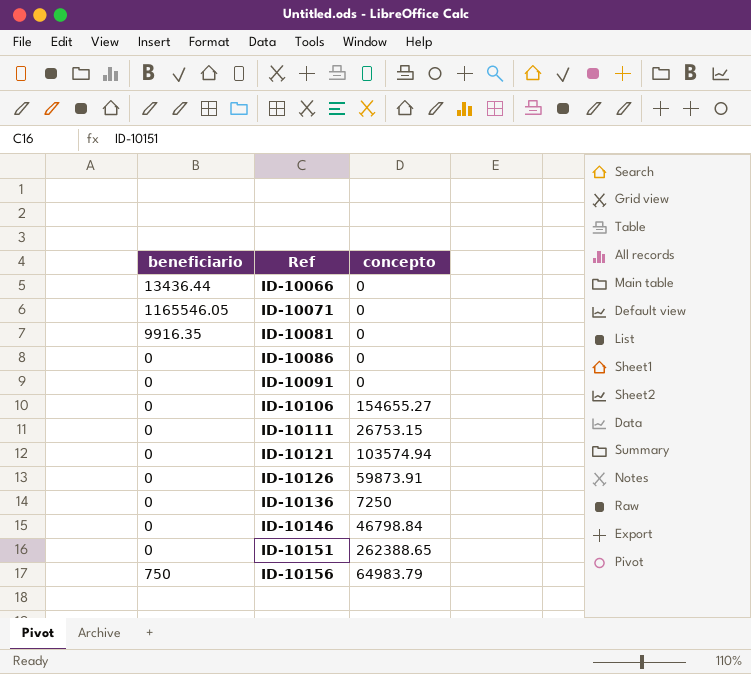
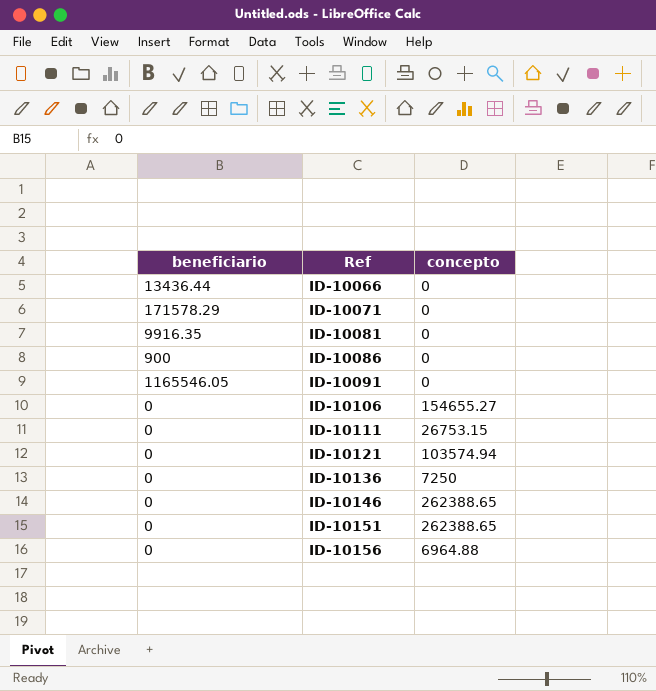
row ID-10126: 0 | 59873.91 -> none
ID-10071 | beneficiario: 1165546.05 -> 171578.29
ID-10086 | beneficiario: 0 -> 900
ID-10091 | beneficiario: 0 -> 1165546.05
ID-10146 | concepto: 46798.84 -> 262388.65
ID-10156 | beneficiario: 750 -> 0
ID-10156 | concepto: 64983.79 -> 6964.88

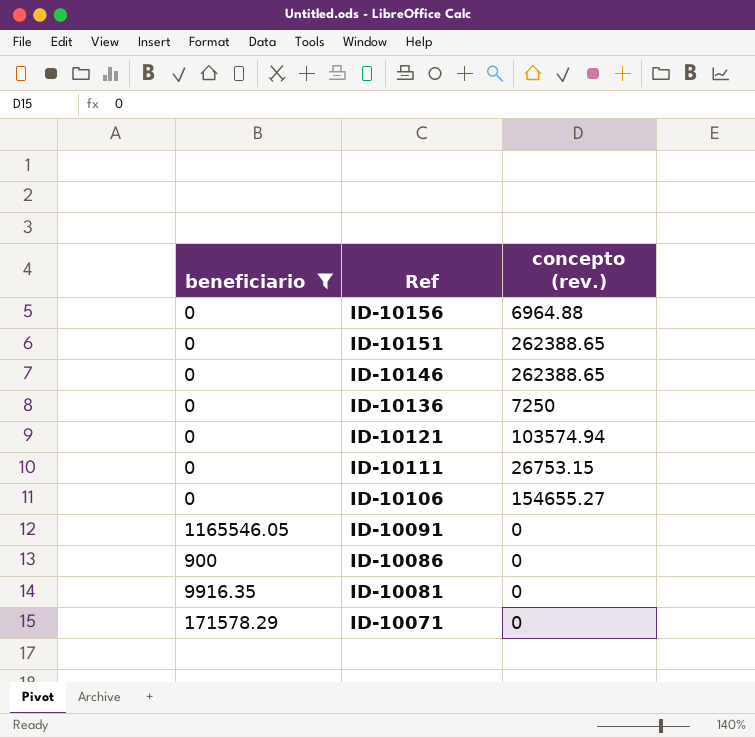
filter: none -> beneficiario != 13436.44
row order: Ref ascending -> Ref descending
column name: concepto -> concepto (rev.)

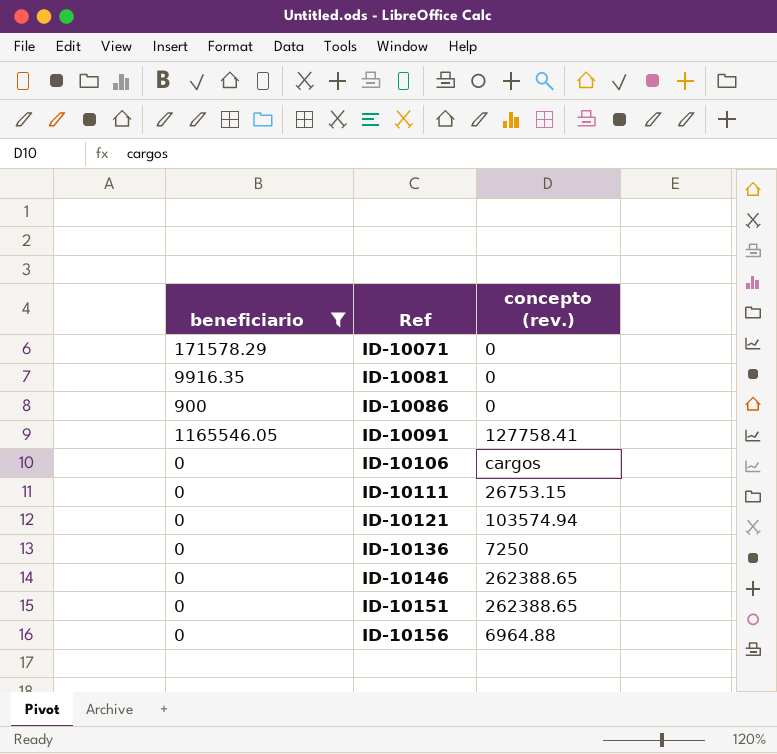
row order: Ref descending -> Ref ascending
ID-10091 | concepto (rev.): 0 -> 127758.41
ID-10106 | concepto (rev.): 154655.27 -> cargos

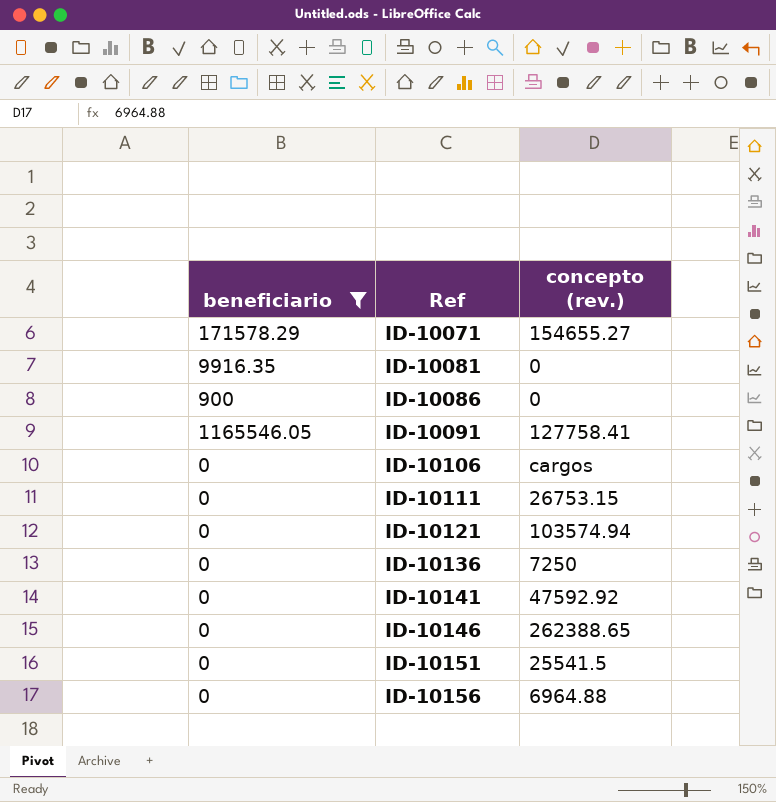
ID-10071 | concepto (rev.): 0 -> 154655.27
row ID-10141: none -> 0 | 47592.92
ID-10151 | concepto (rev.): 262388.65 -> 25541.5

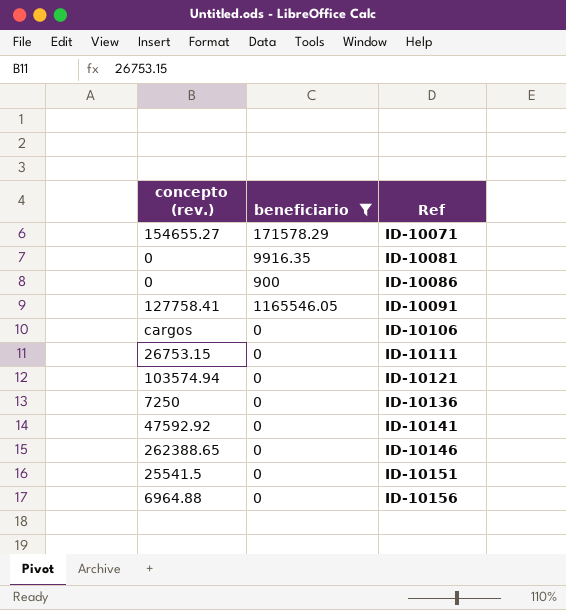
column concepto (rev.) | position: 3 -> 1

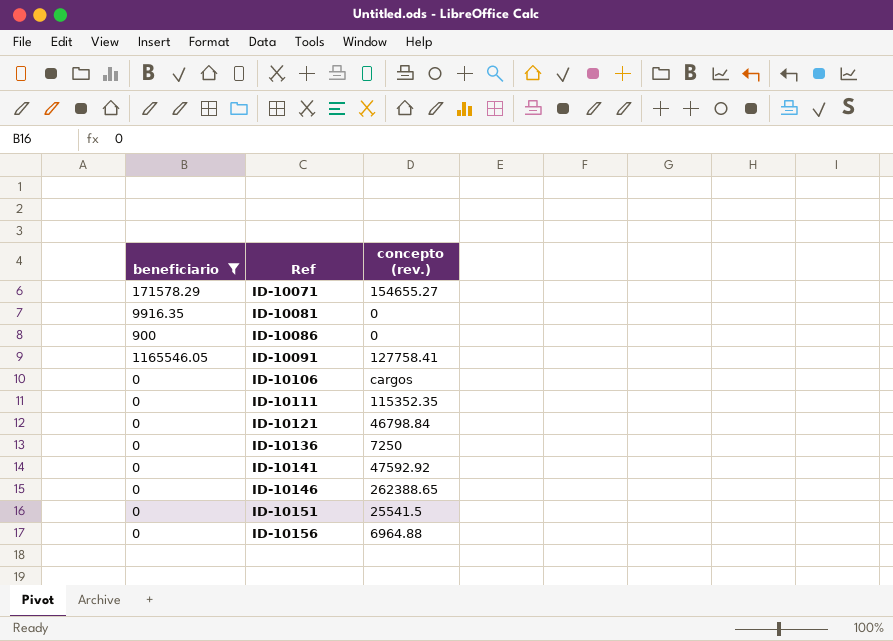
column concepto (rev.) | position: 1 -> 3
ID-10111 | concepto (rev.): 26753.15 -> 115352.35
ID-10121 | concepto (rev.): 103574.94 -> 46798.84

